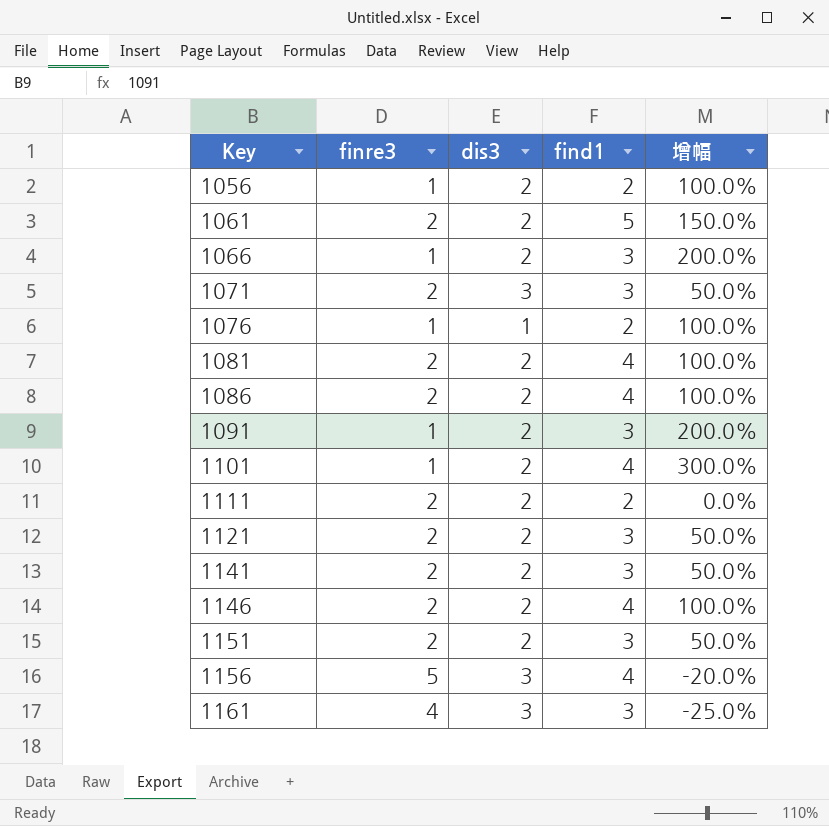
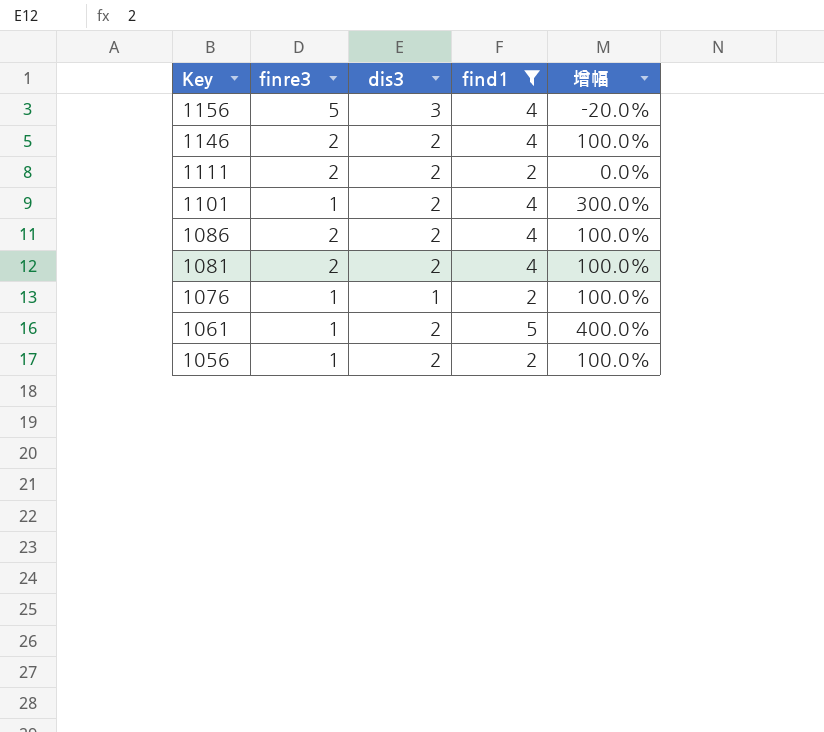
filter: none -> find1 != 3
row order: Key ascending -> Key descending
1061 | finre3: 2 -> 1
1061 | 增幅: 150.0% -> 400.0%

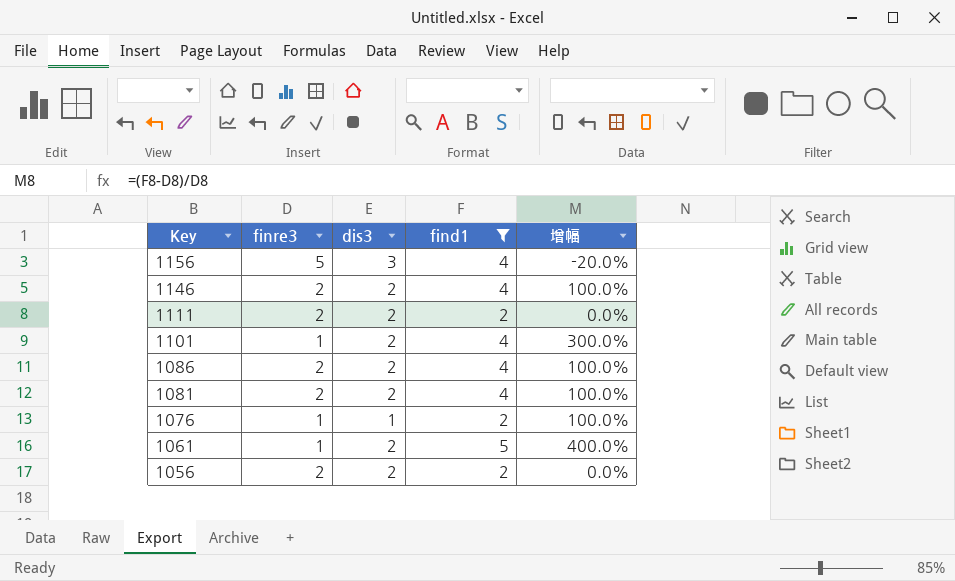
1056 | finre3: 1 -> 2
1056 | 增幅: 100.0% -> 0.0%

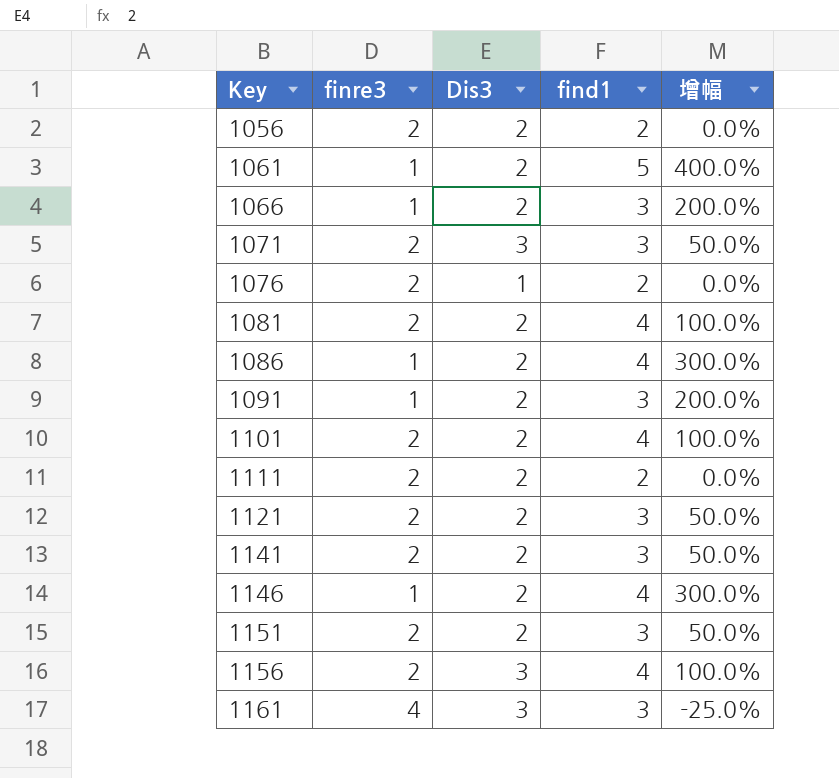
filter: find1 != 3 -> none
row order: Key descending -> Key ascending
column name: dis3 -> Dis3
1076 | finre3: 1 -> 2
1076 | 增幅: 100.0% -> 0.0%
1086 | finre3: 2 -> 1
1086 | 增幅: 100.0% -> 300.0%
1101 | finre3: 1 -> 2
1101 | 增幅: 300.0% -> 100.0%
1146 | finre3: 2 -> 1
1146 | 增幅: 100.0% -> 300.0%
1156 | finre3: 5 -> 2
1156 | 增幅: -20.0% -> 100.0%

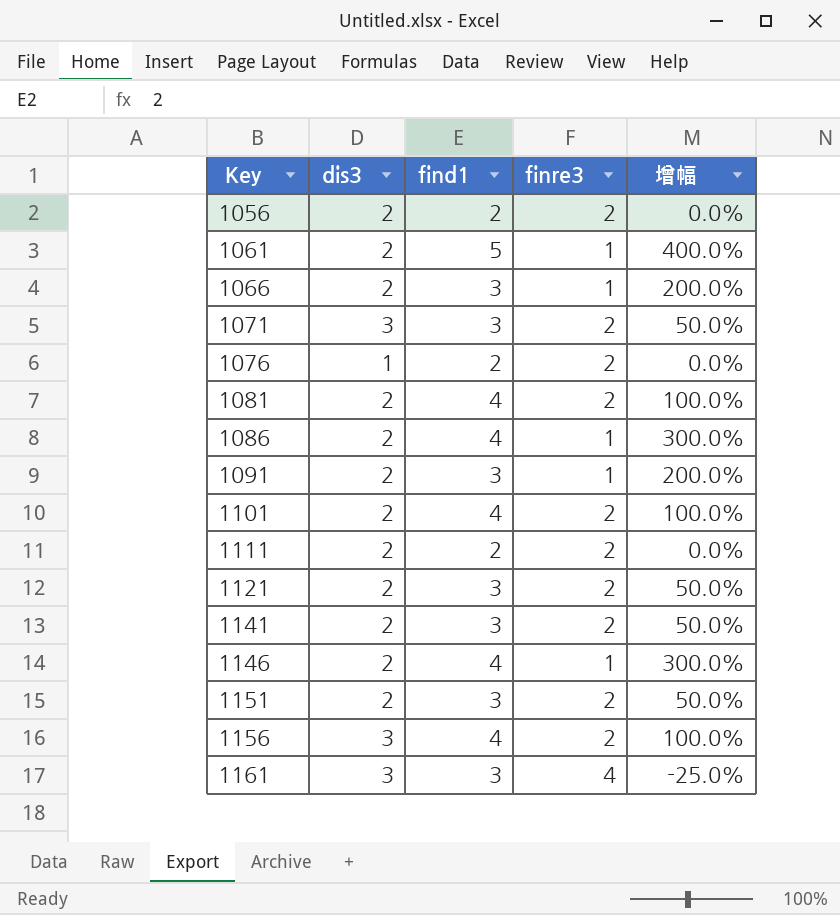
column name: Dis3 -> dis3
column finre3 | position: 2 -> 4

